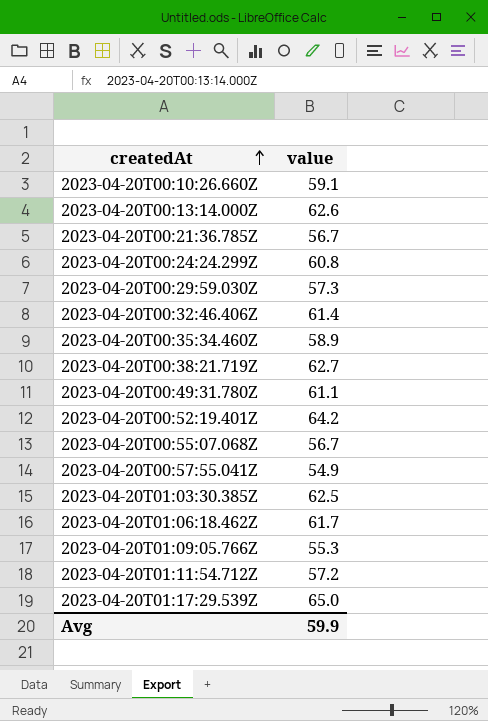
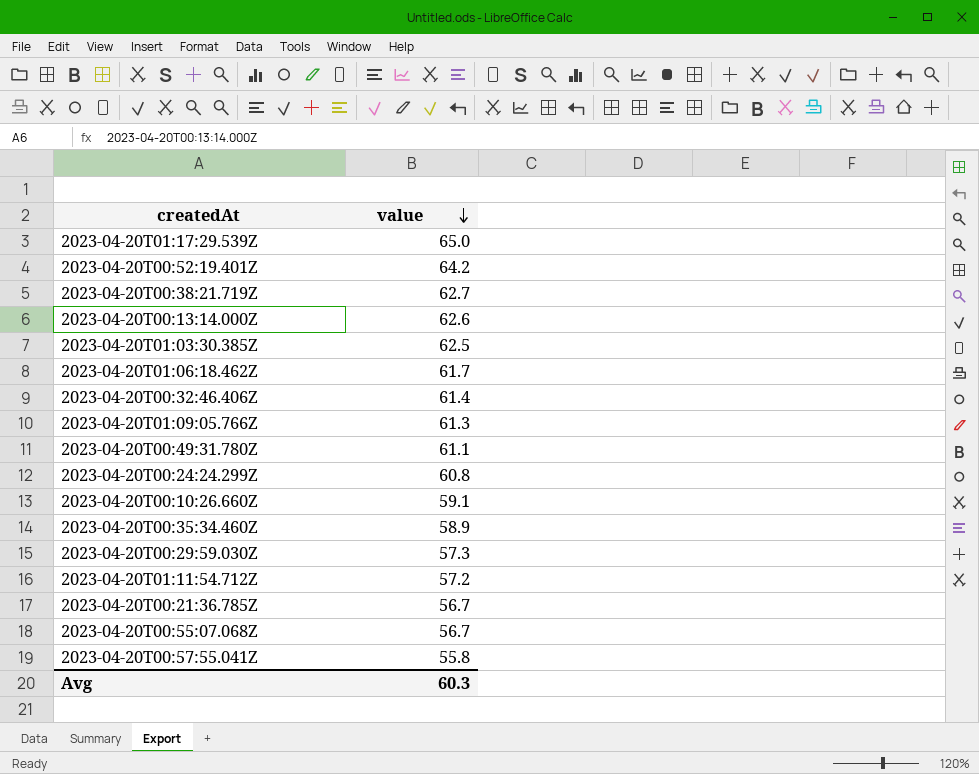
row order: createdAt ascending -> value descending
2023-04-20T01:09:05.766Z | value: 55.3 -> 61.3
2023-04-20T00:57:55.041Z | value: 54.9 -> 55.8
Avg | value: 59.9 -> 60.3

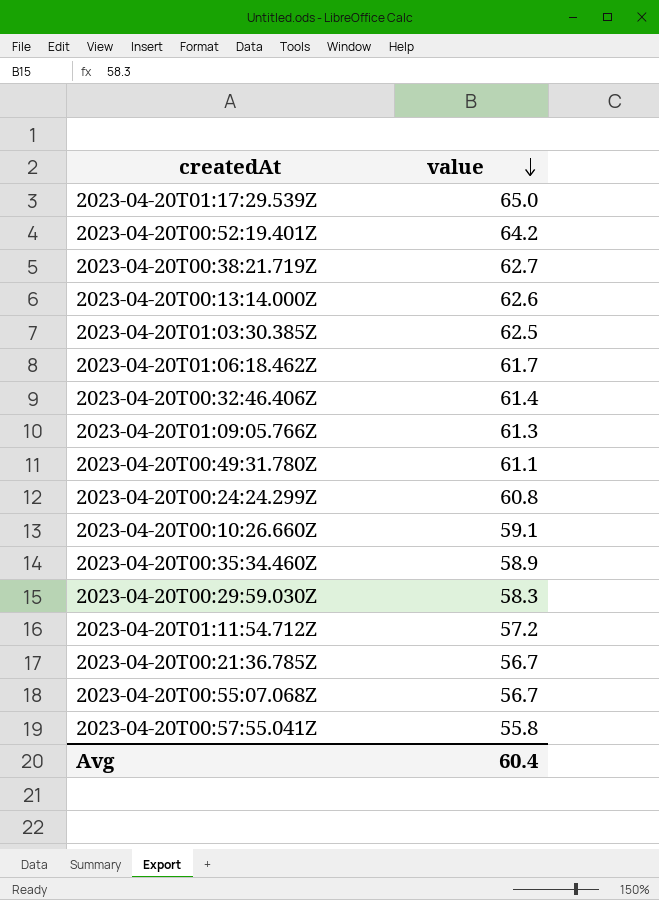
2023-04-20T00:29:59.030Z | value: 57.3 -> 58.3
Avg | value: 60.3 -> 60.4

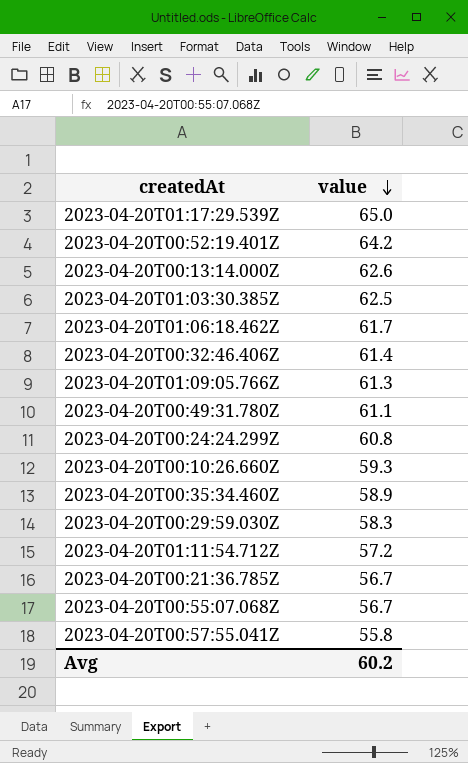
row 2023-04-20T00:38:21.719Z: 62.7 -> none
2023-04-20T00:10:26.660Z | value: 59.1 -> 59.3
Avg | value: 60.4 -> 60.2

